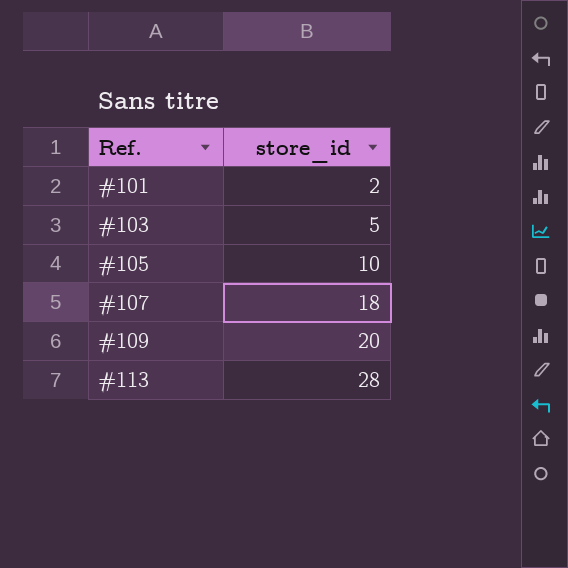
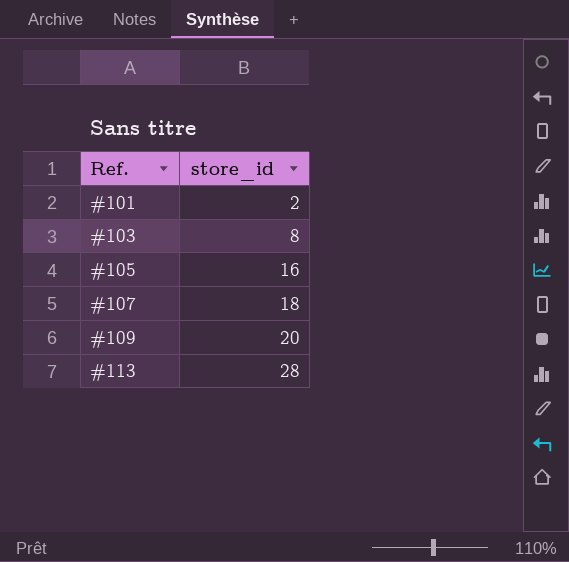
#103 | store_id: 5 -> 8
#105 | store_id: 10 -> 16

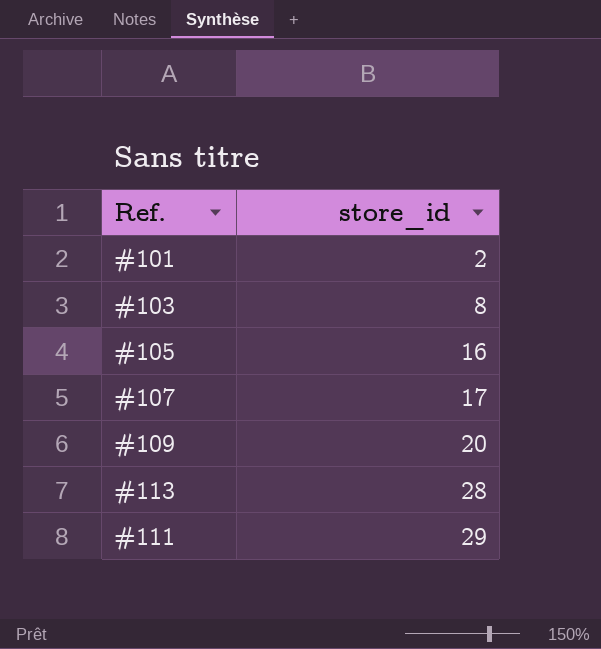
#107 | store_id: 18 -> 17
row #111: none -> 29

